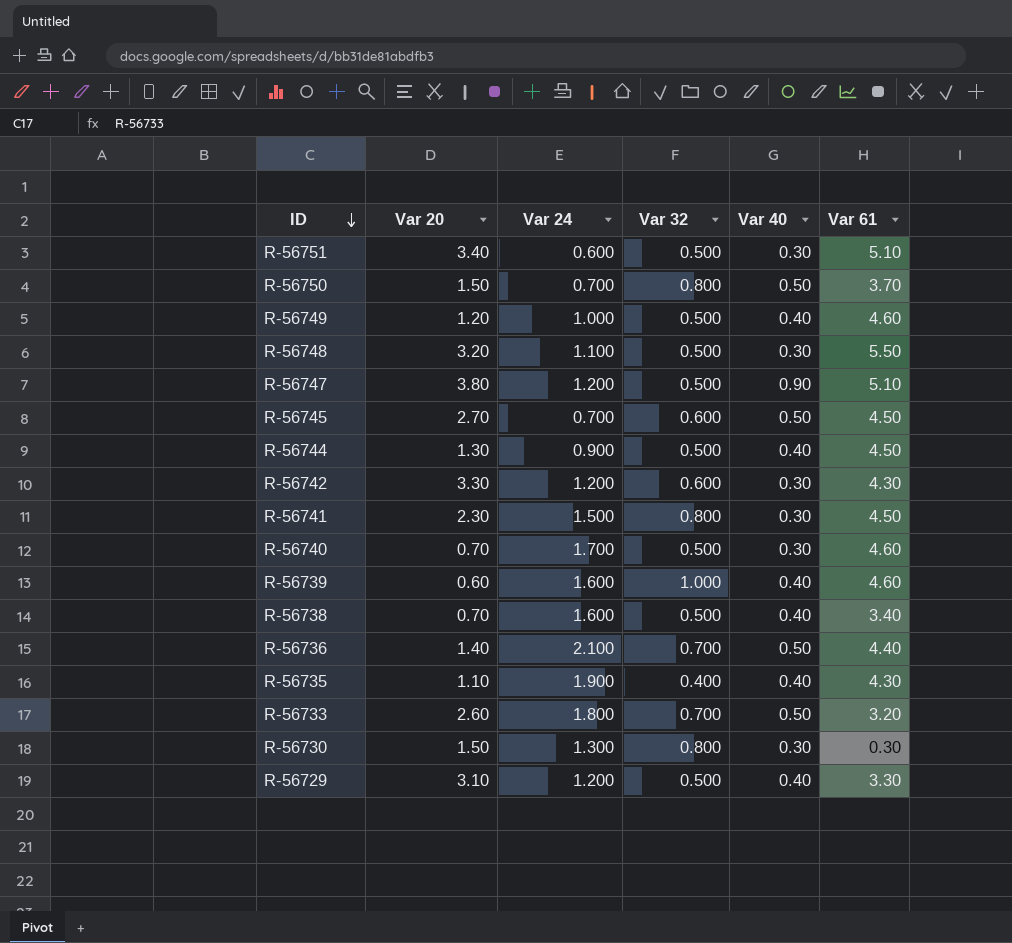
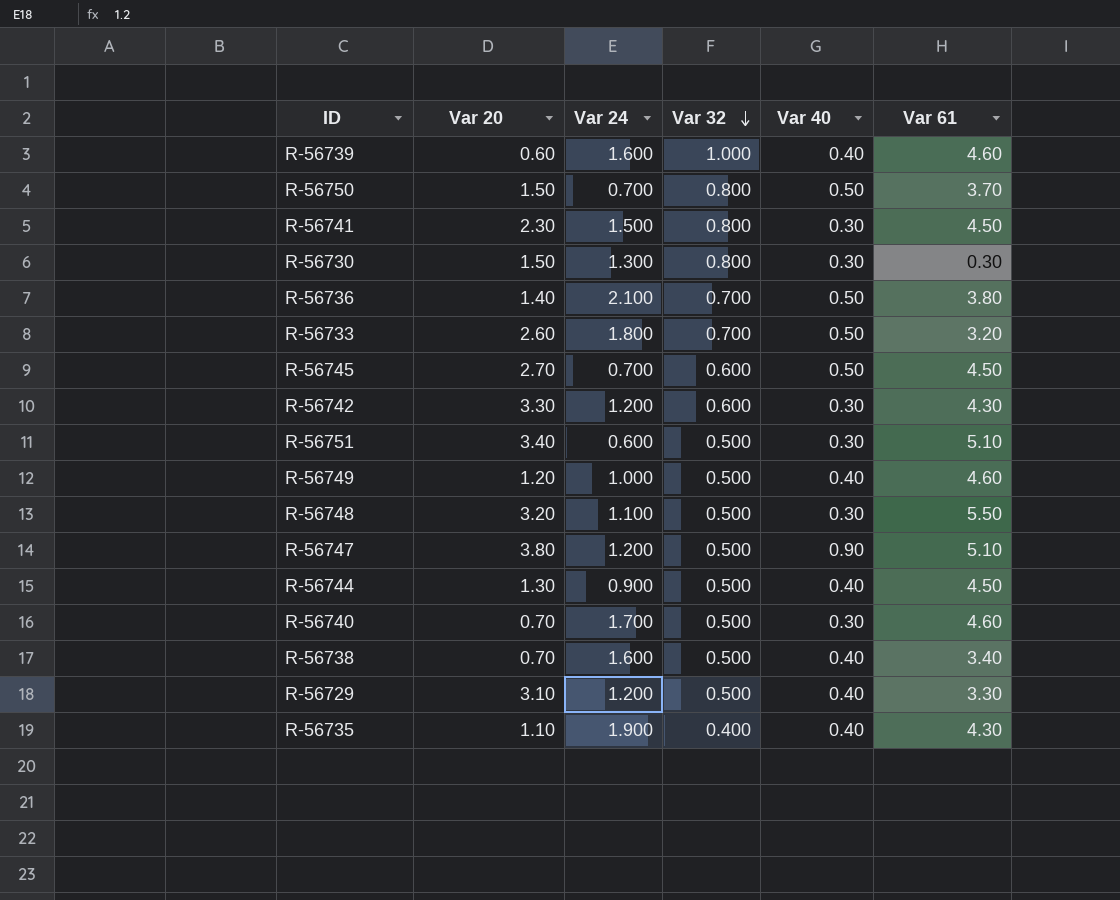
row order: ID descending -> Var 32 descending
R-56736 | Var 61: 4.40 -> 3.80

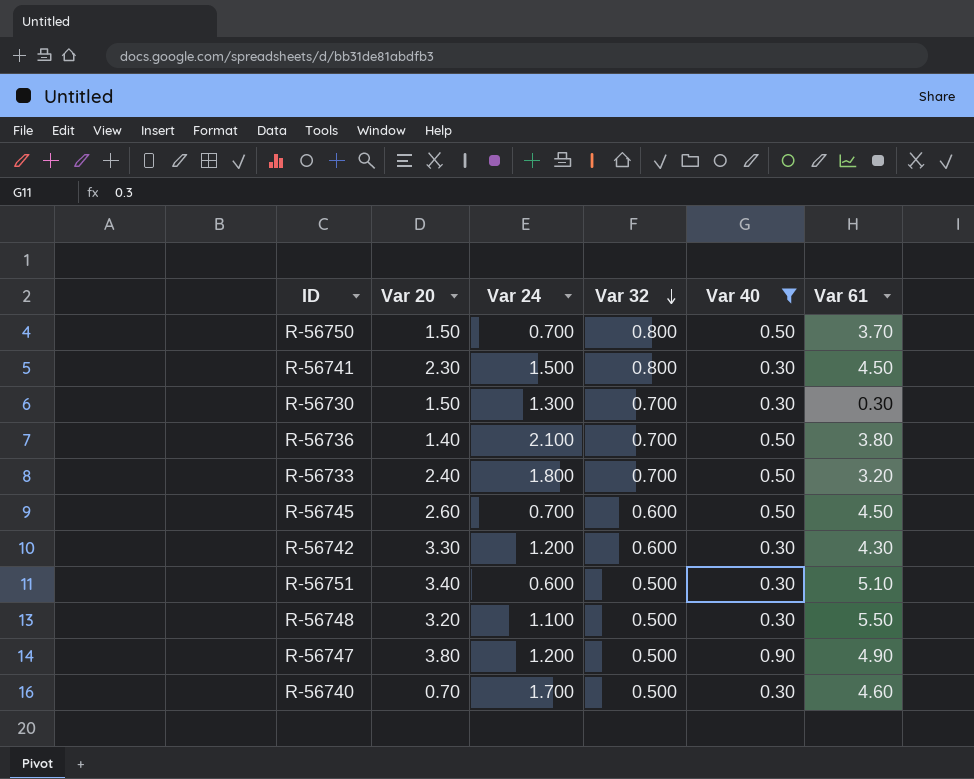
filter: none -> Var 40 != 0.40
R-56730 | Var 32: 0.800 -> 0.700
R-56733 | Var 20: 2.60 -> 2.40
R-56745 | Var 20: 2.70 -> 2.60
R-56747 | Var 61: 5.10 -> 4.90

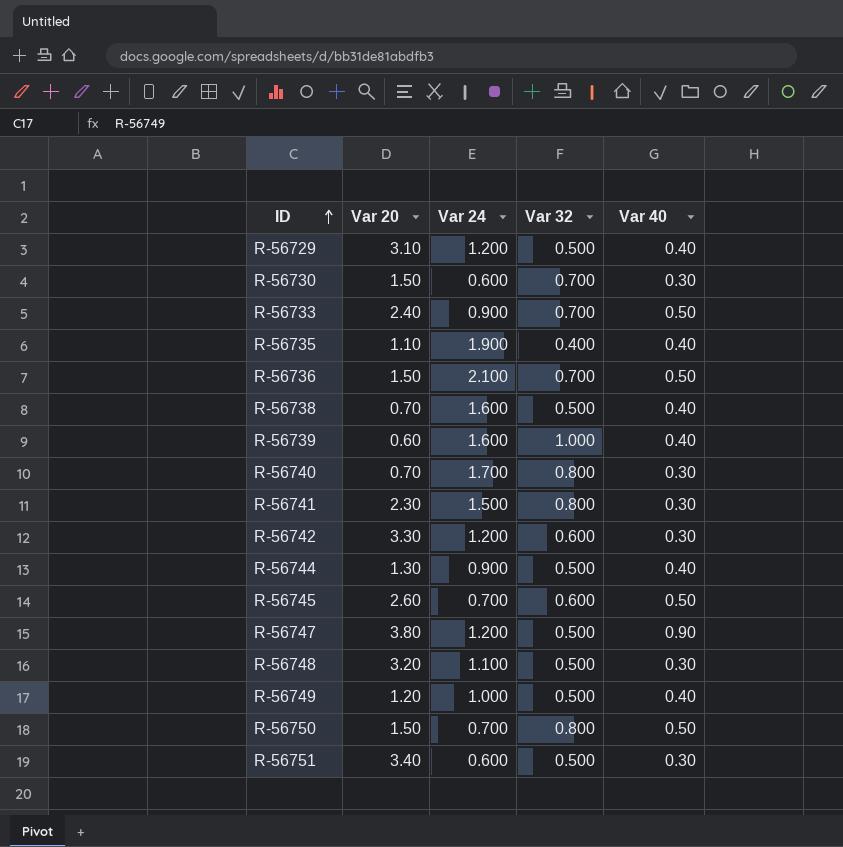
filter: Var 40 != 0.40 -> none
row order: Var 32 descending -> ID ascending
column Var 61 | position: 6 -> none
R-56730 | Var 24: 1.300 -> 0.600
R-56733 | Var 24: 1.800 -> 0.900
R-56736 | Var 20: 1.40 -> 1.50
R-56740 | Var 32: 0.500 -> 0.800

